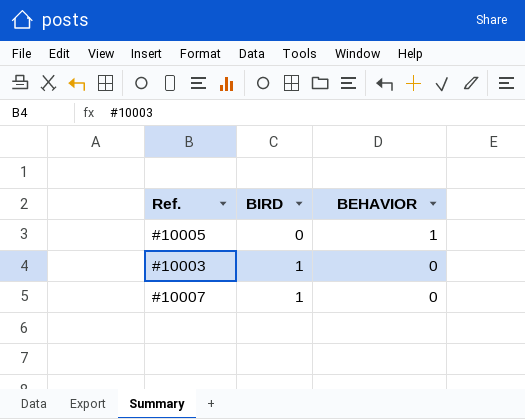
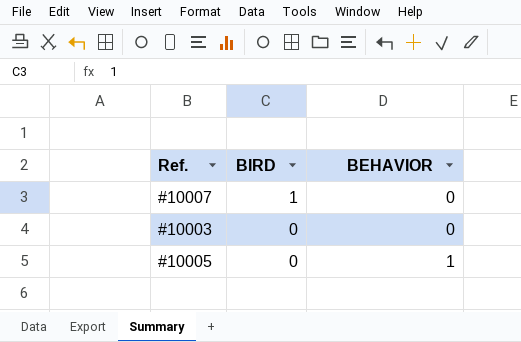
row order: BIRD ascending -> BIRD descending
#10003 | BIRD: 1 -> 0

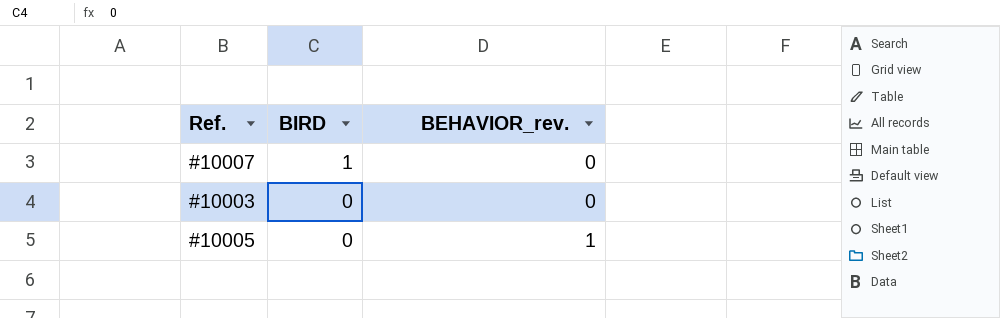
column name: BEHAVIOR -> BEHAVIOR_rev.

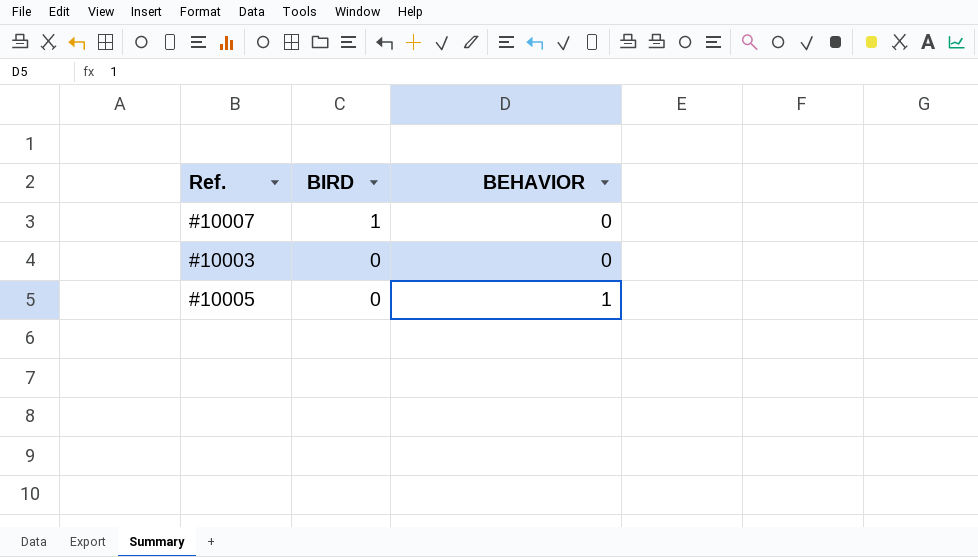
column name: BEHAVIOR_rev. -> BEHAVIOR

